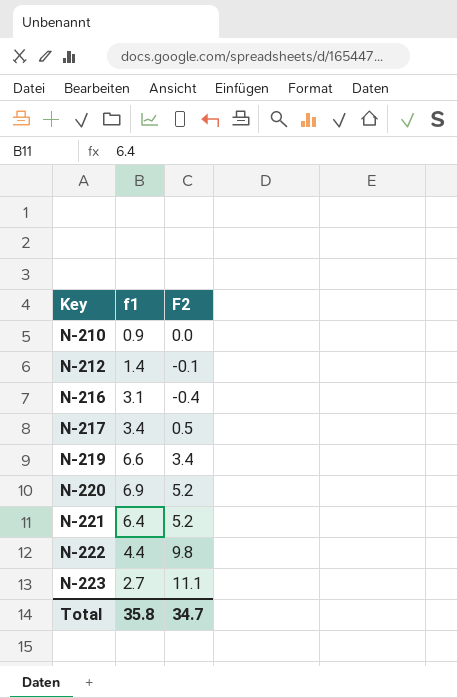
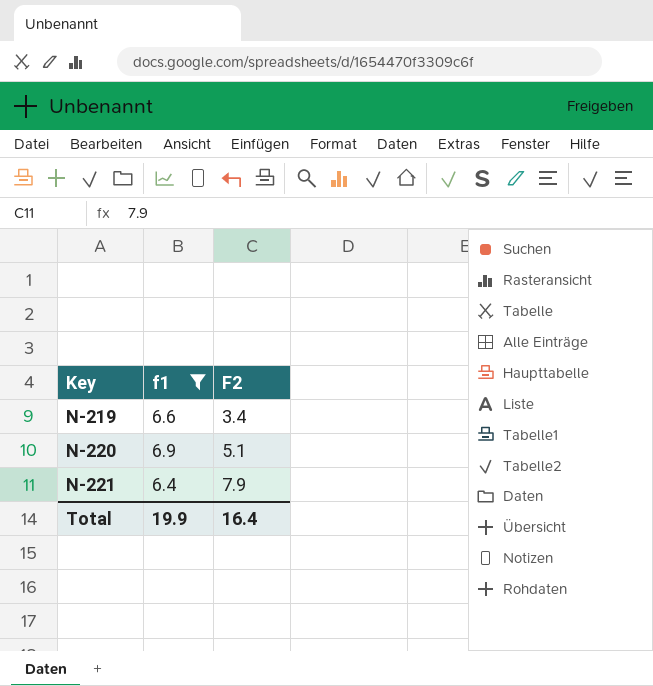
filter: none -> f1 >= 6.4
N-220 | F2: 5.2 -> 5.1
N-221 | F2: 5.2 -> 7.9
Total | f1: 35.8 -> 19.9
Total | F2: 34.7 -> 16.4

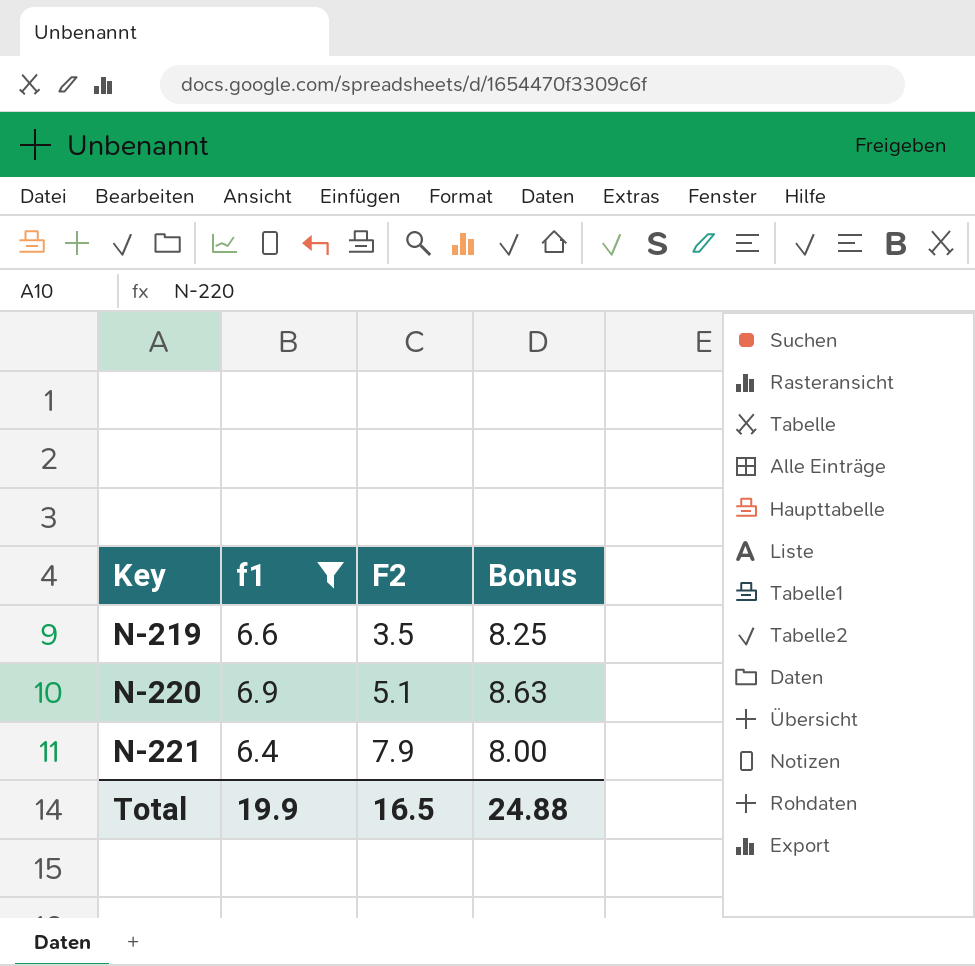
column Bonus | formula: none -> [f1] * 1.25
N-219 | F2: 3.4 -> 3.5
Total | F2: 16.4 -> 16.5

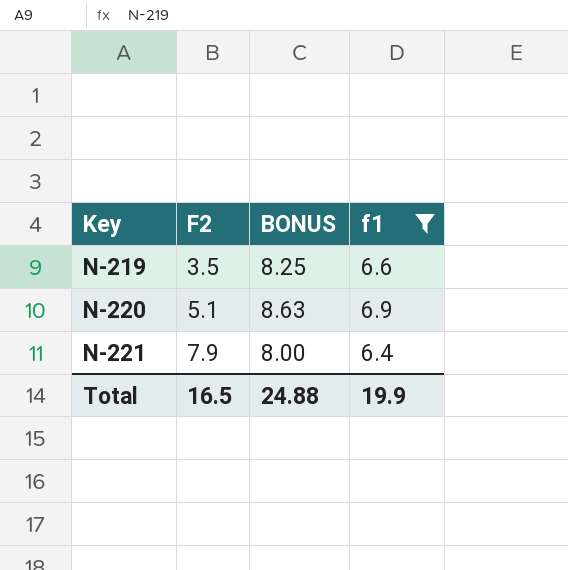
column name: Bonus -> BONUS
column f1 | position: 2 -> 4

